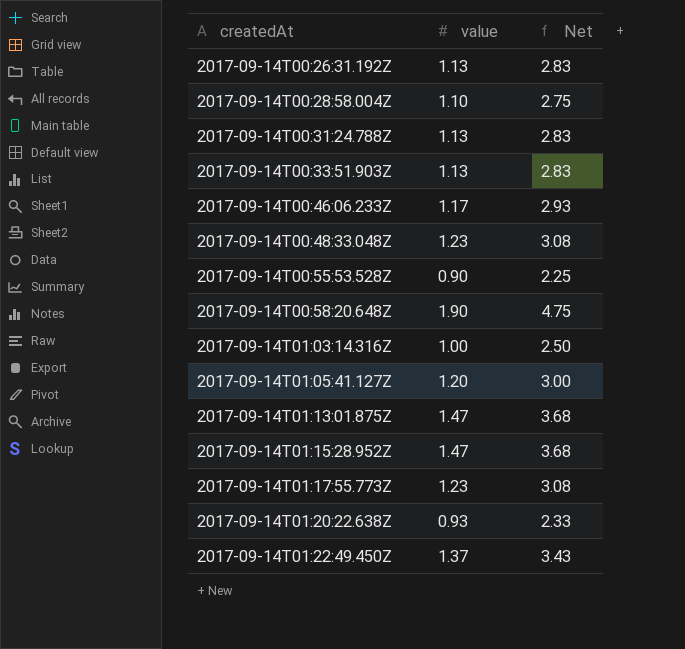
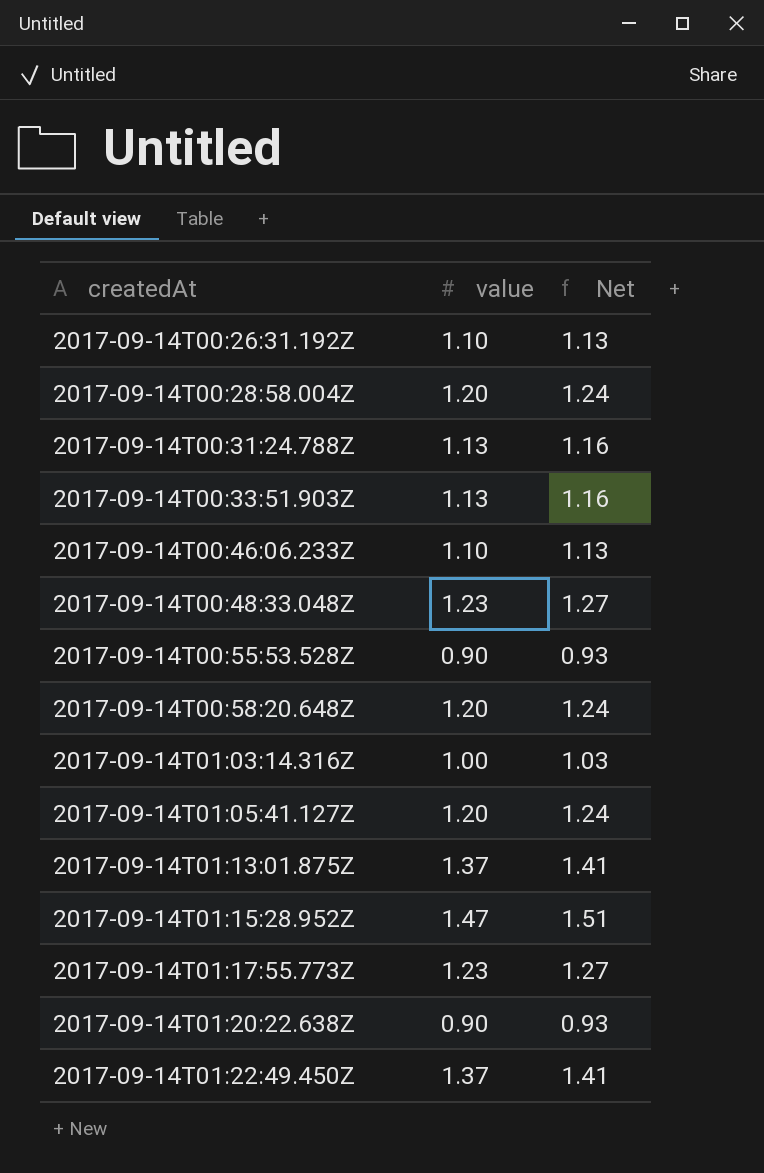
column Net | formula: [value] * 2.5 -> [value] * 1.03
2017-09-14T00:26:31.192Z | value: 1.13 -> 1.10
2017-09-14T00:28:58.004Z | value: 1.10 -> 1.20
2017-09-14T00:46:06.233Z | value: 1.17 -> 1.10
2017-09-14T00:58:20.648Z | value: 1.90 -> 1.20
2017-09-14T01:13:01.875Z | value: 1.47 -> 1.37
2017-09-14T01:20:22.638Z | value: 0.93 -> 0.90

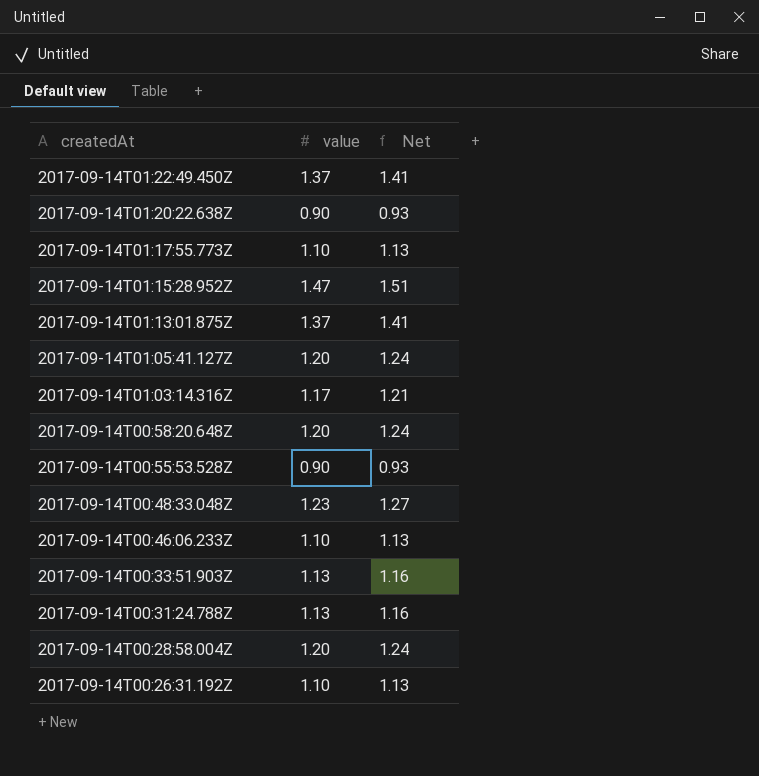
row order: createdAt ascending -> createdAt descending
2017-09-14T01:17:55.773Z | value: 1.23 -> 1.10
2017-09-14T01:17:55.773Z | Net: 1.27 -> 1.13
2017-09-14T01:03:14.316Z | value: 1.00 -> 1.17
2017-09-14T01:03:14.316Z | Net: 1.03 -> 1.21

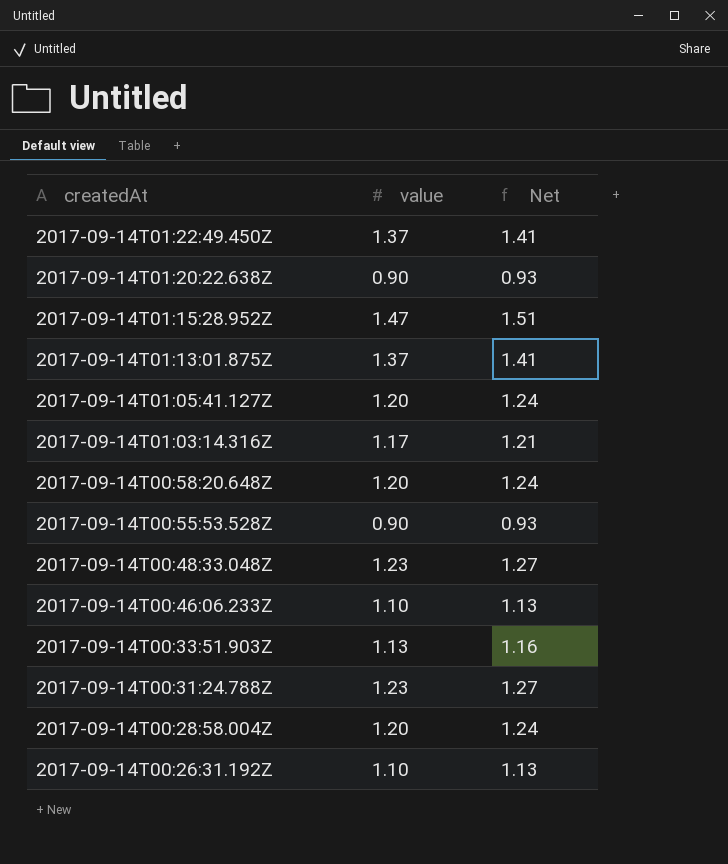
row 2017-09-14T01:17:55.773Z: 1.10 | 1.13 -> none
2017-09-14T00:31:24.788Z | value: 1.13 -> 1.23
2017-09-14T00:31:24.788Z | Net: 1.16 -> 1.27

